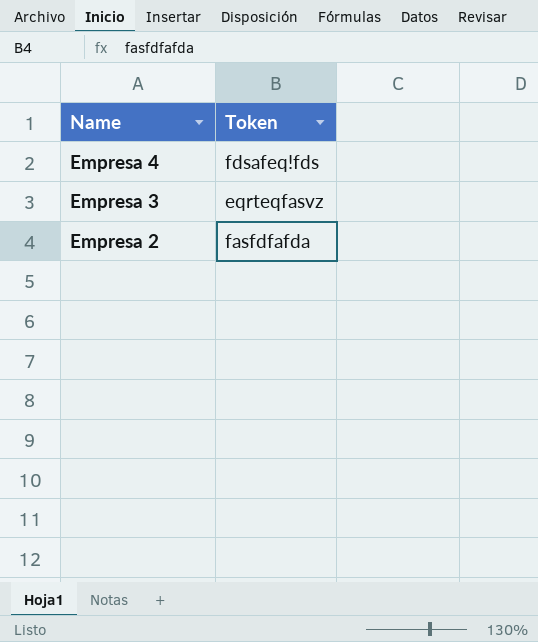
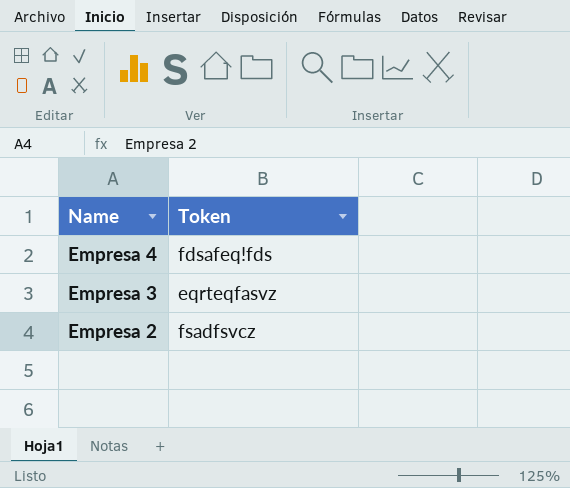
Empresa 2 | Token: fasfdfafda -> fsadfsvcz

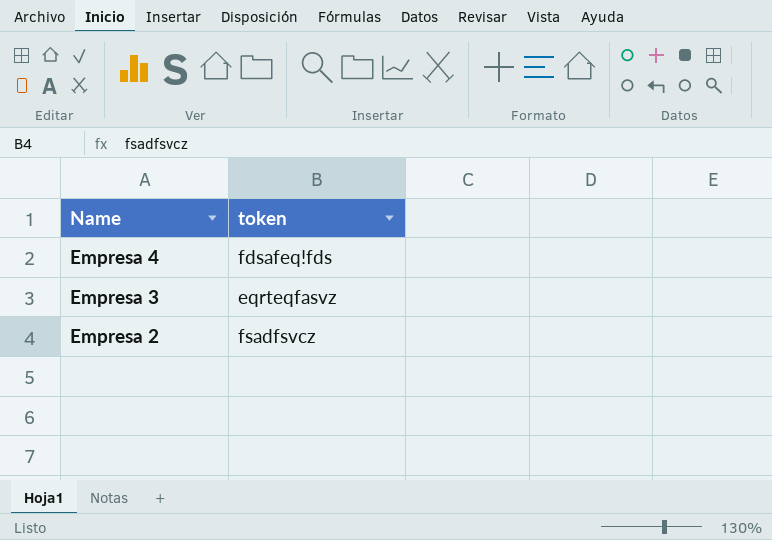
column name: Token -> token

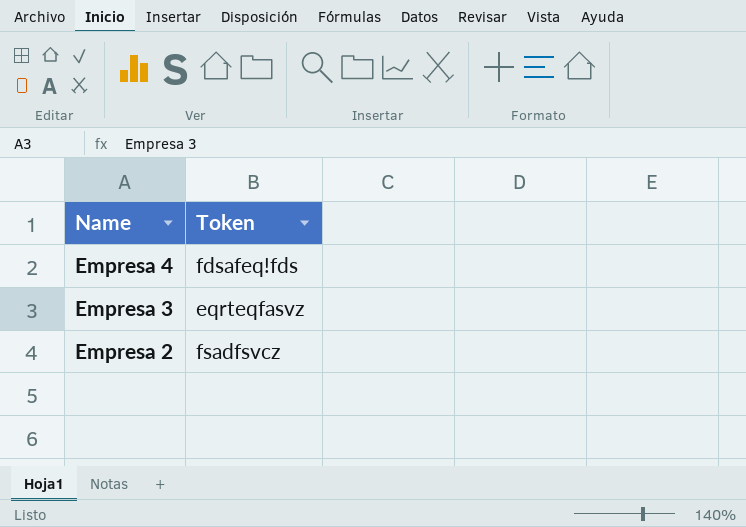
column name: token -> Token

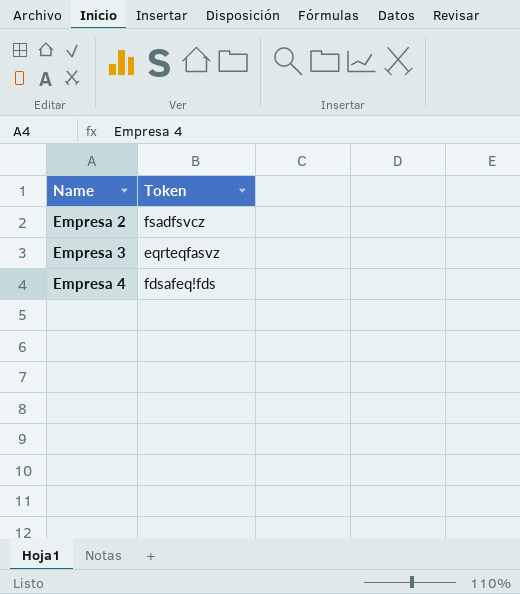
row order: Name descending -> Name ascending

